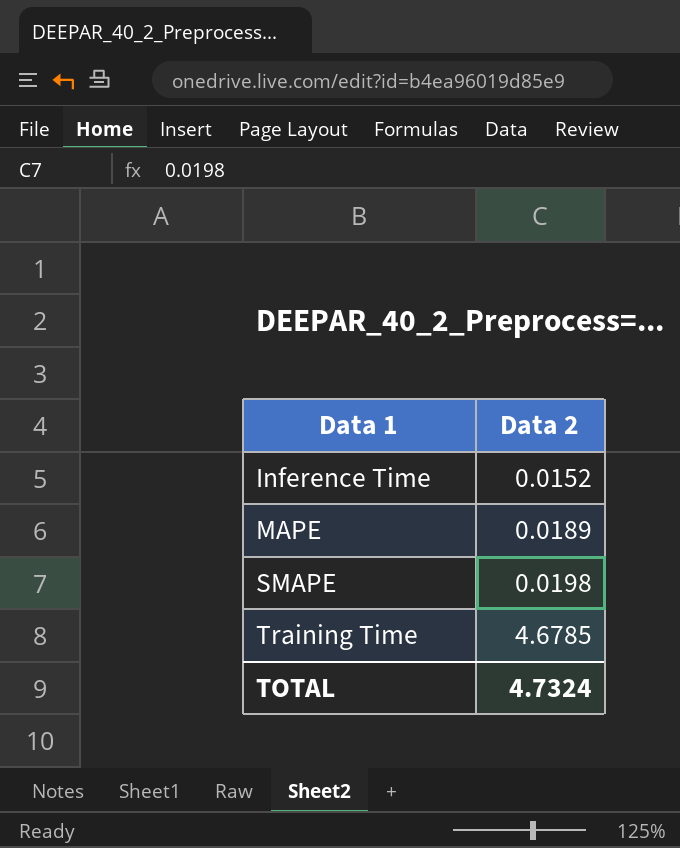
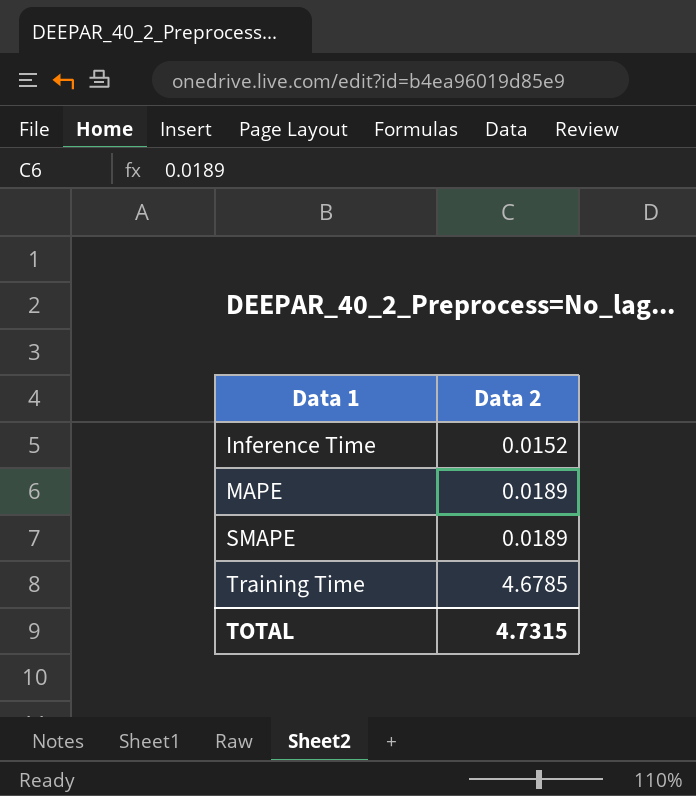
SMAPE | Data 2: 0.0198 -> 0.0189
TOTAL | Data 2: 4.7324 -> 4.7315

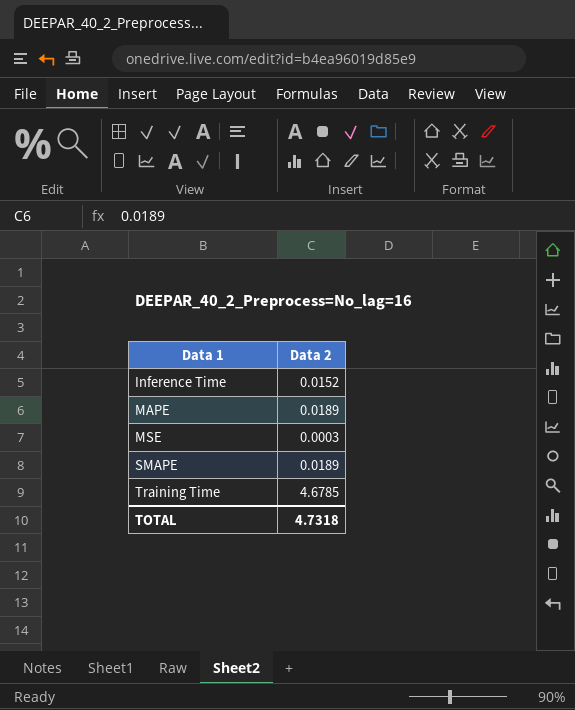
row MSE: none -> 0.0003
TOTAL | Data 2: 4.7315 -> 4.7318

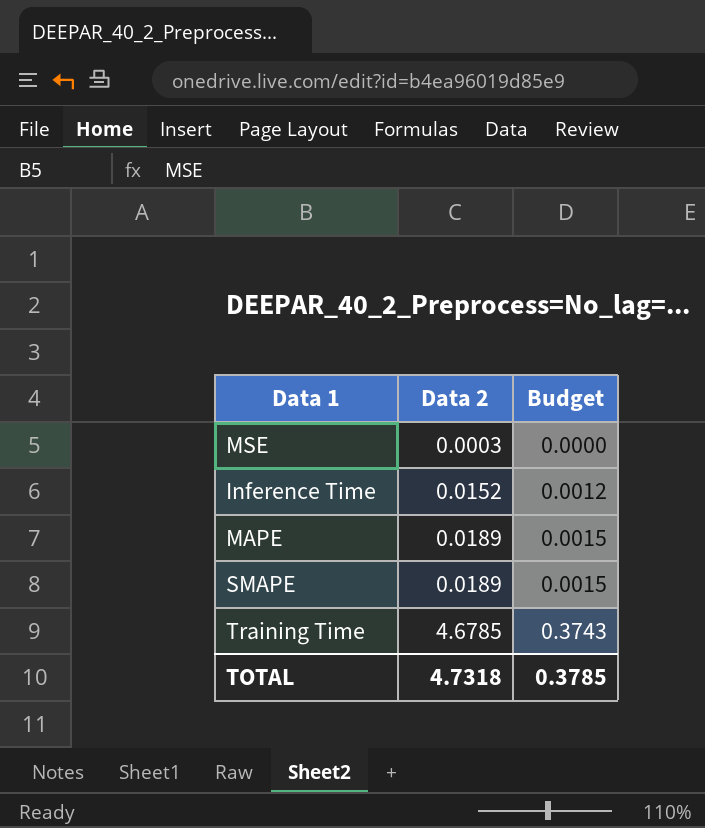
row order: Data 1 ascending -> Data 2 ascending
column Budget | formula: none -> [Data 2] * 0.08

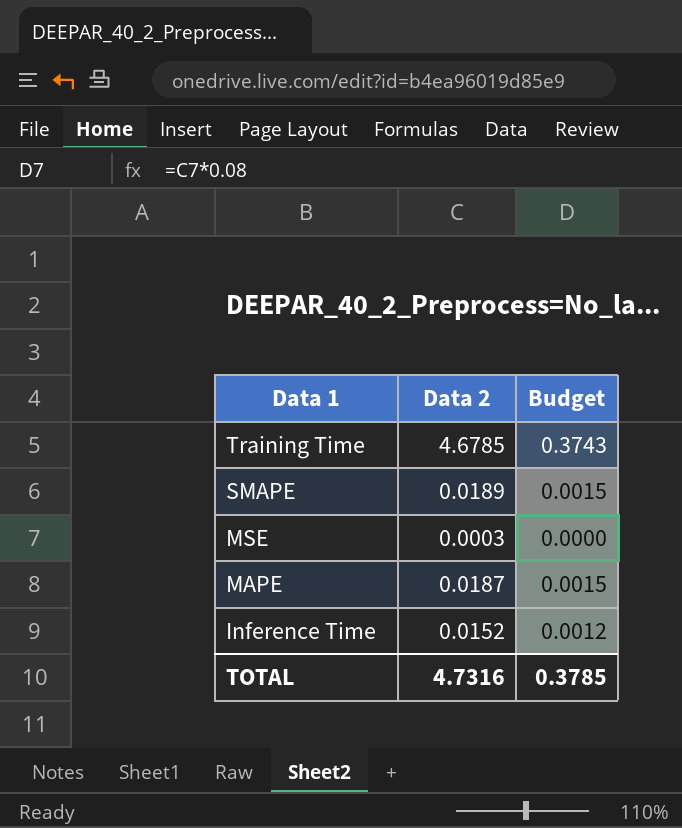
row order: Data 2 ascending -> Data 1 descending
MAPE | Data 2: 0.0189 -> 0.0187
TOTAL | Data 2: 4.7318 -> 4.7316

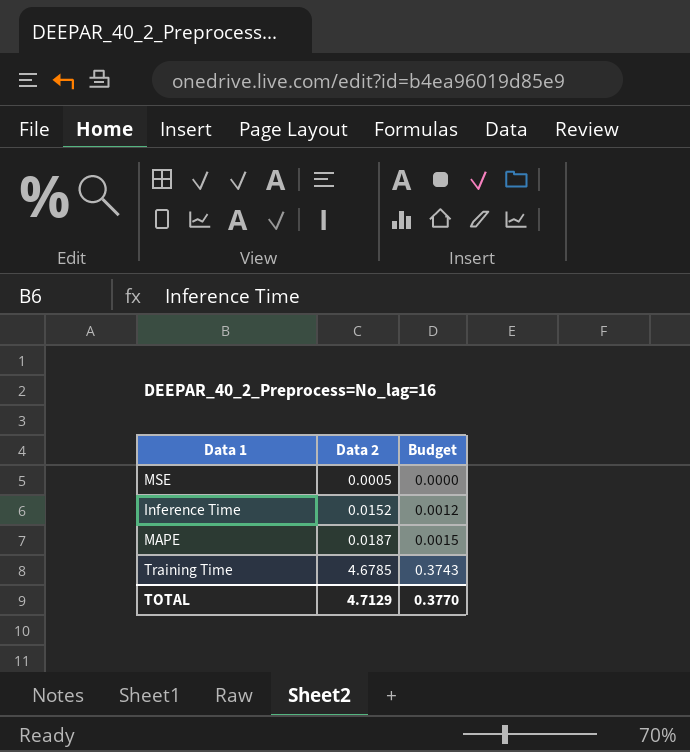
row order: Data 1 descending -> Data 2 ascending
row SMAPE: 0.0189 | 0.0015 -> none
MSE | Data 2: 0.0003 -> 0.0005
TOTAL | Data 2: 4.7316 -> 4.7129
TOTAL | Budget: 0.3785 -> 0.3770

